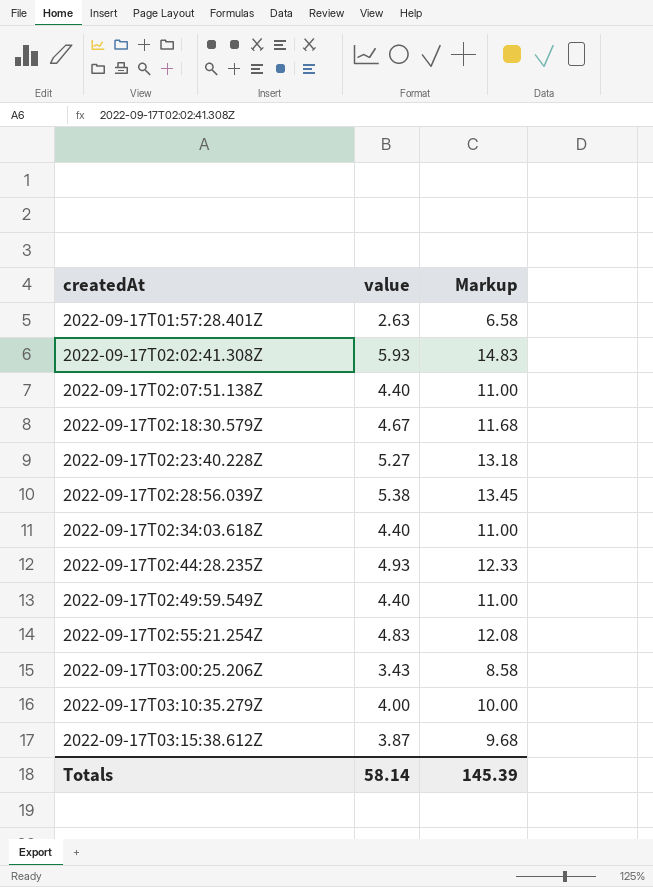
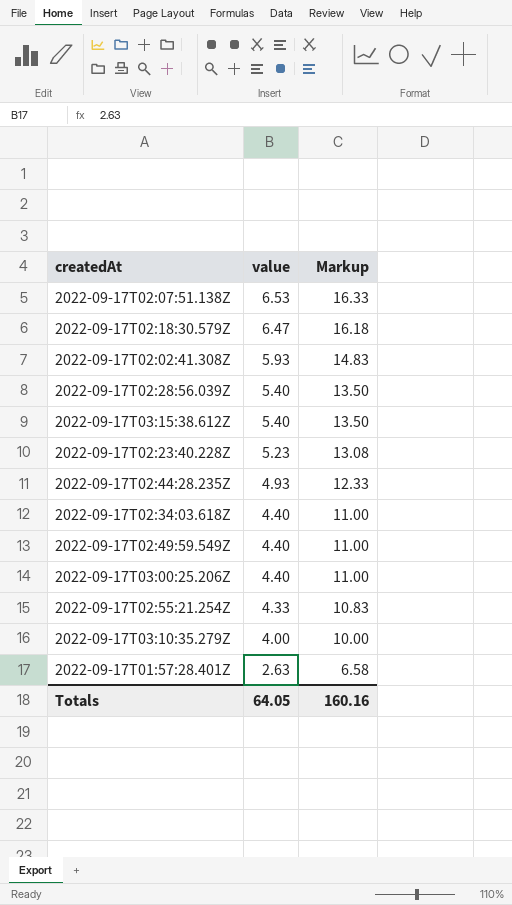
row order: createdAt ascending -> value descending
2022-09-17T02:07:51.138Z | value: 4.40 -> 6.53
2022-09-17T02:07:51.138Z | Markup: 11.00 -> 16.33
2022-09-17T02:18:30.579Z | value: 4.67 -> 6.47
2022-09-17T02:18:30.579Z | Markup: 11.68 -> 16.18
2022-09-17T02:28:56.039Z | value: 5.38 -> 5.40
2022-09-17T02:28:56.039Z | Markup: 13.45 -> 13.50
2022-09-17T03:15:38.612Z | value: 3.87 -> 5.40
2022-09-17T03:15:38.612Z | Markup: 9.68 -> 13.50
2022-09-17T02:23:40.228Z | value: 5.27 -> 5.23
2022-09-17T02:23:40.228Z | Markup: 13.18 -> 13.08
2022-09-17T03:00:25.206Z | value: 3.43 -> 4.40
2022-09-17T03:00:25.206Z | Markup: 8.58 -> 11.00
2022-09-17T02:55:21.254Z | value: 4.83 -> 4.33
2022-09-17T02:55:21.254Z | Markup: 12.08 -> 10.83
Totals | value: 58.14 -> 64.05
Totals | Markup: 145.39 -> 160.16

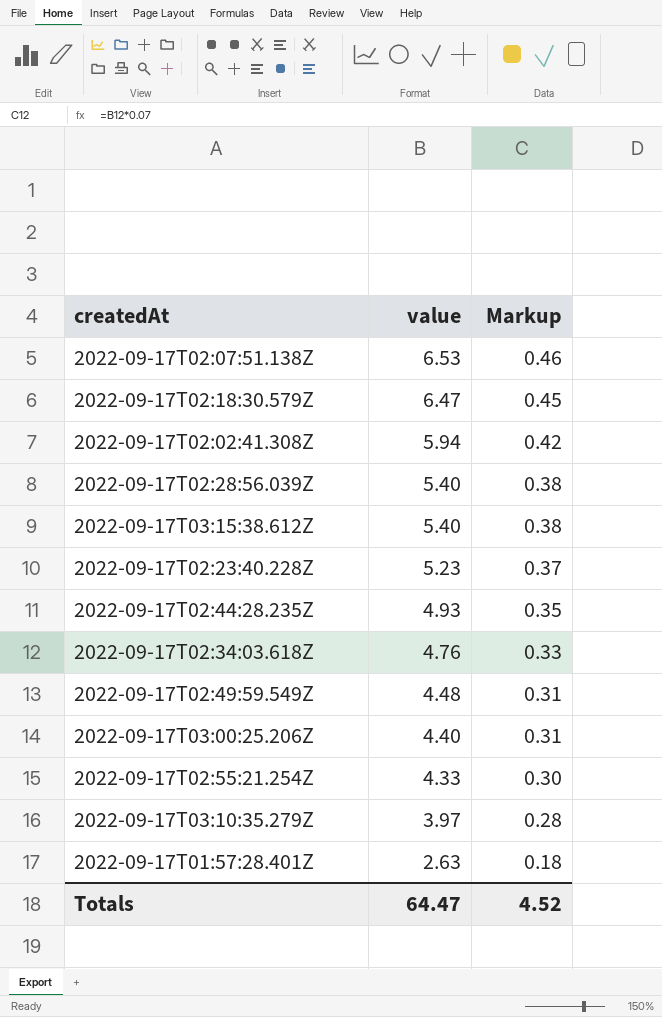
column Markup | formula: [value] * 2.5 -> [value] * 0.07
2022-09-17T02:02:41.308Z | value: 5.93 -> 5.94
2022-09-17T02:34:03.618Z | value: 4.40 -> 4.76
2022-09-17T02:49:59.549Z | value: 4.40 -> 4.48
2022-09-17T03:10:35.279Z | value: 4.00 -> 3.97
Totals | value: 64.05 -> 64.47
Totals | Markup: 160.16 -> 4.52

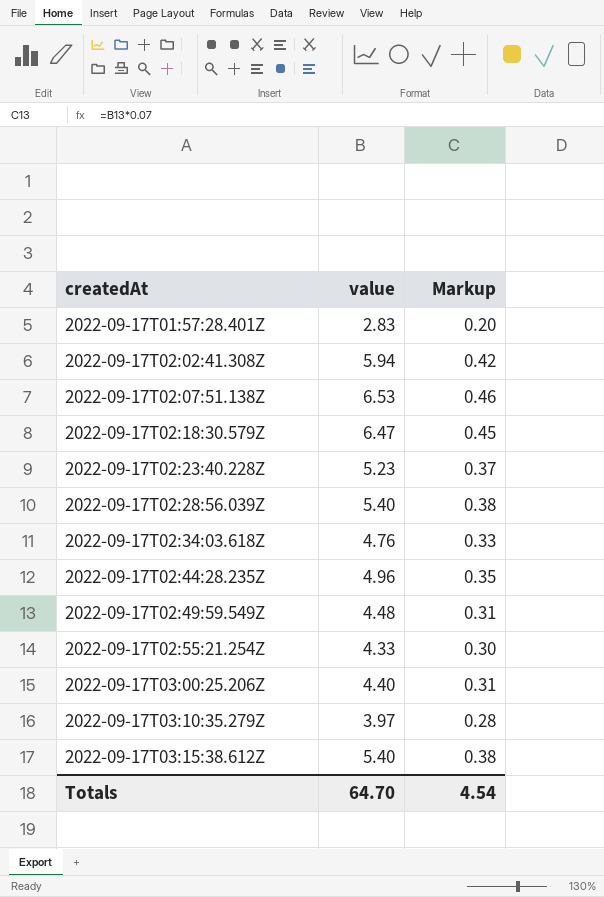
row order: value descending -> createdAt ascending
2022-09-17T01:57:28.401Z | value: 2.63 -> 2.83
2022-09-17T01:57:28.401Z | Markup: 0.18 -> 0.20
2022-09-17T02:44:28.235Z | value: 4.93 -> 4.96
Totals | value: 64.47 -> 64.70
Totals | Markup: 4.52 -> 4.54

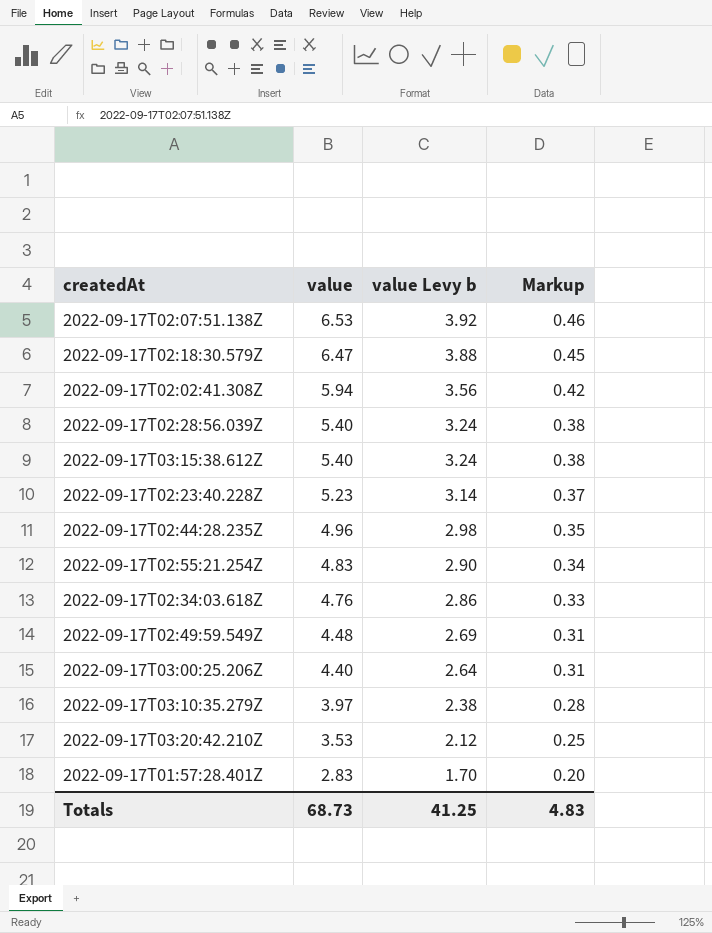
row order: createdAt ascending -> value descending
column value Levy b | formula: none -> [value] * 0.6
2022-09-17T02:55:21.254Z | value: 4.33 -> 4.83
2022-09-17T02:55:21.254Z | Markup: 0.30 -> 0.34
row 2022-09-17T03:20:42.210Z: none -> 3.53 | 2.12 | 0.25
Totals | value: 64.70 -> 68.73
Totals | Markup: 4.54 -> 4.83

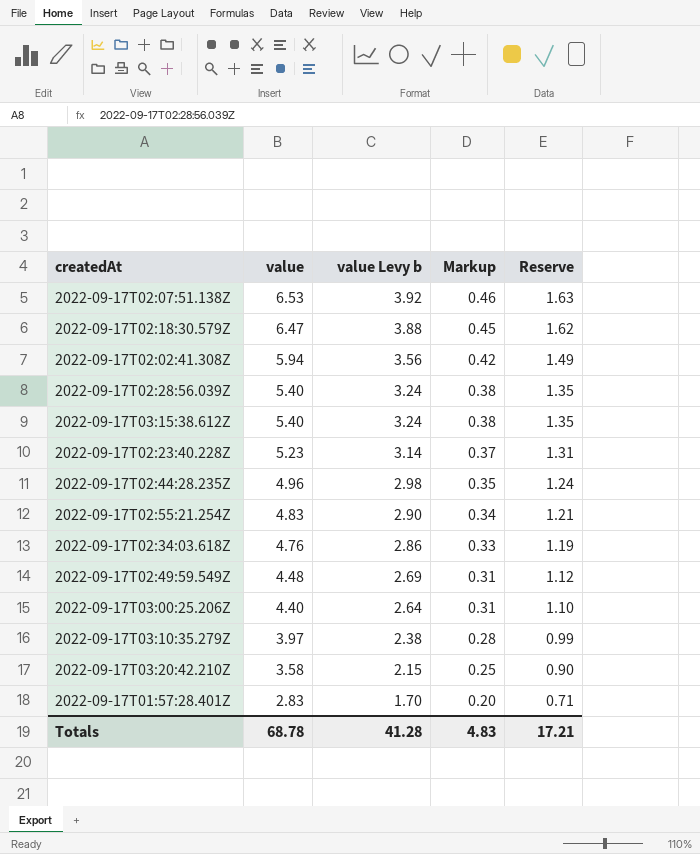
column Reserve | formula: none -> [value] * 0.25
2022-09-17T03:20:42.210Z | value: 3.53 -> 3.58
2022-09-17T03:20:42.210Z | value Levy b: 2.12 -> 2.15
Totals | value: 68.73 -> 68.78
Totals | value Levy b: 41.25 -> 41.28

